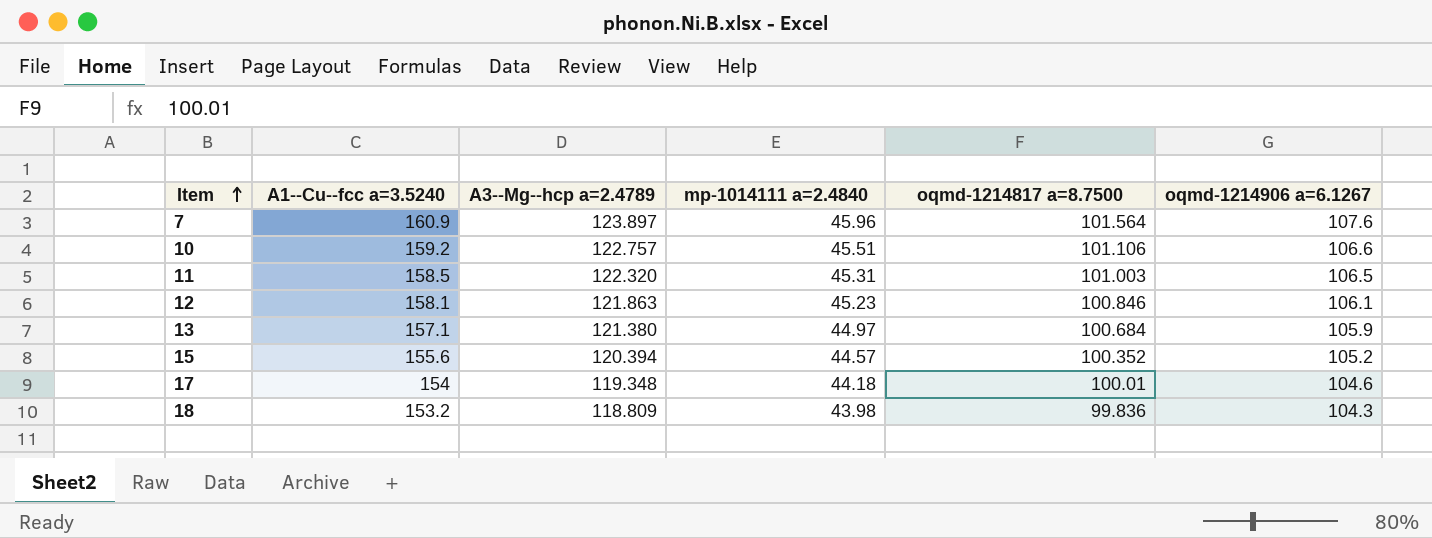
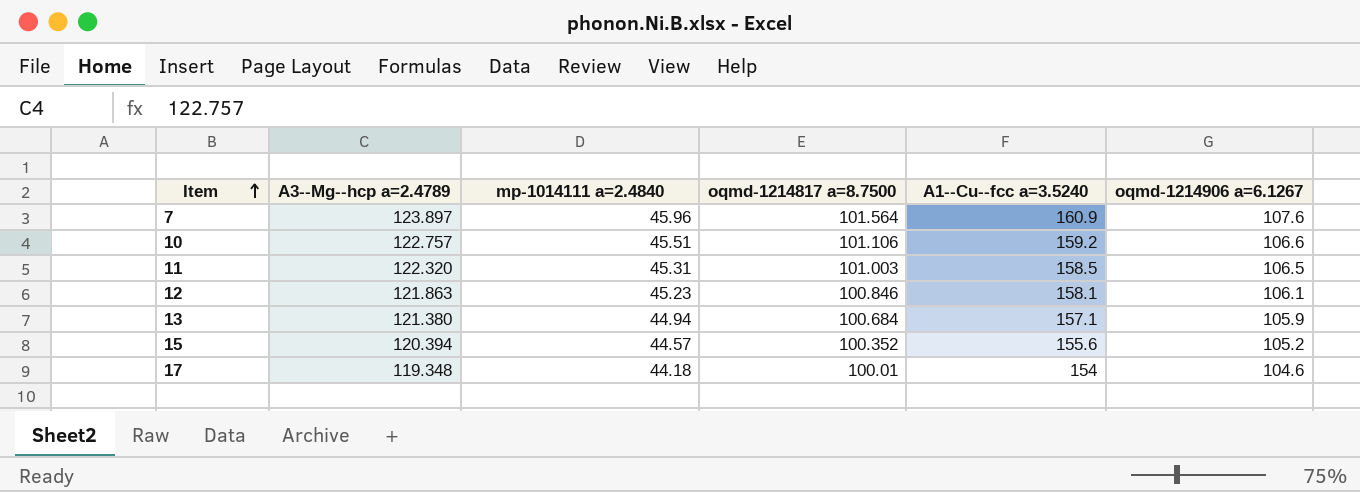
column A1--Cu--fcc a=3.5240 | position: 2 -> 5
row 18: 153.2 | 118.809 | 43.98 | 99.836 | 104.3 -> none
13 | mp-1014111 a=2.4840: 44.97 -> 44.94

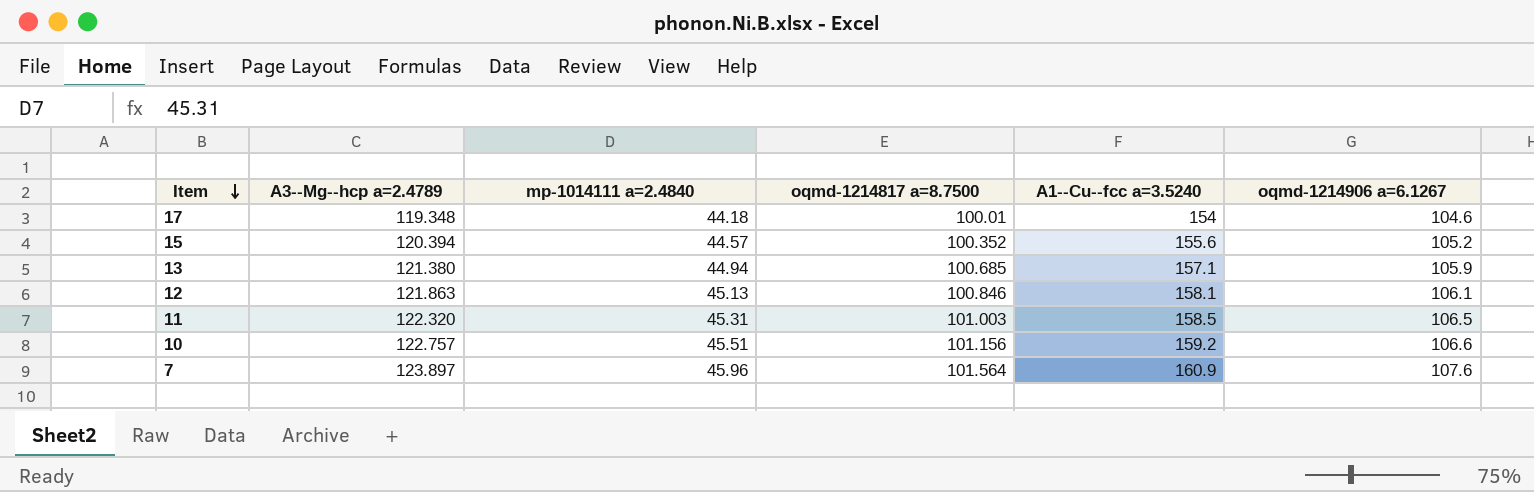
row order: Item ascending -> Item descending
13 | oqmd-1214817 a=8.7500: 100.684 -> 100.685
12 | mp-1014111 a=2.4840: 45.23 -> 45.13
10 | oqmd-1214817 a=8.7500: 101.106 -> 101.156

